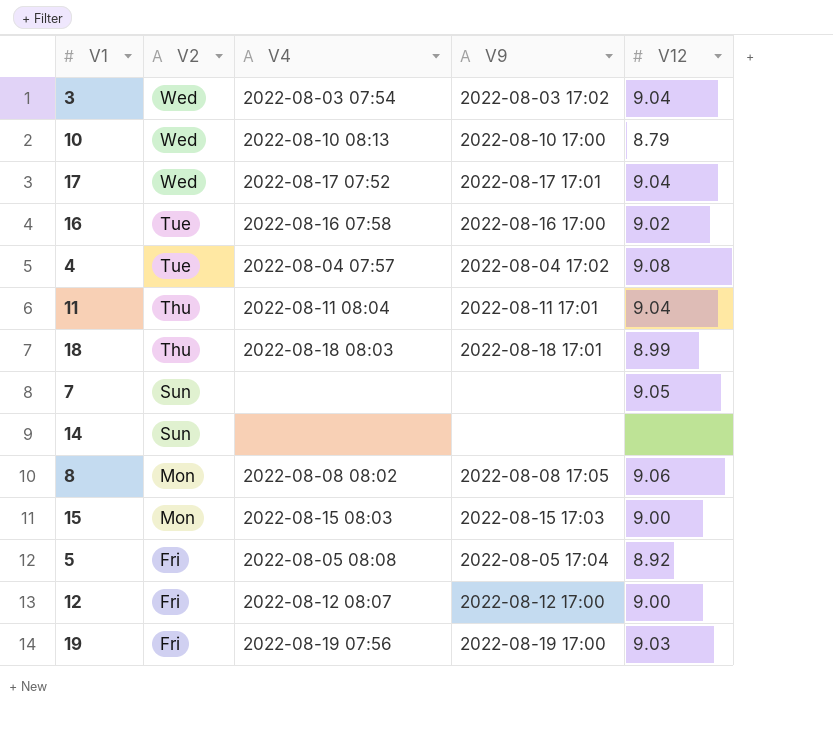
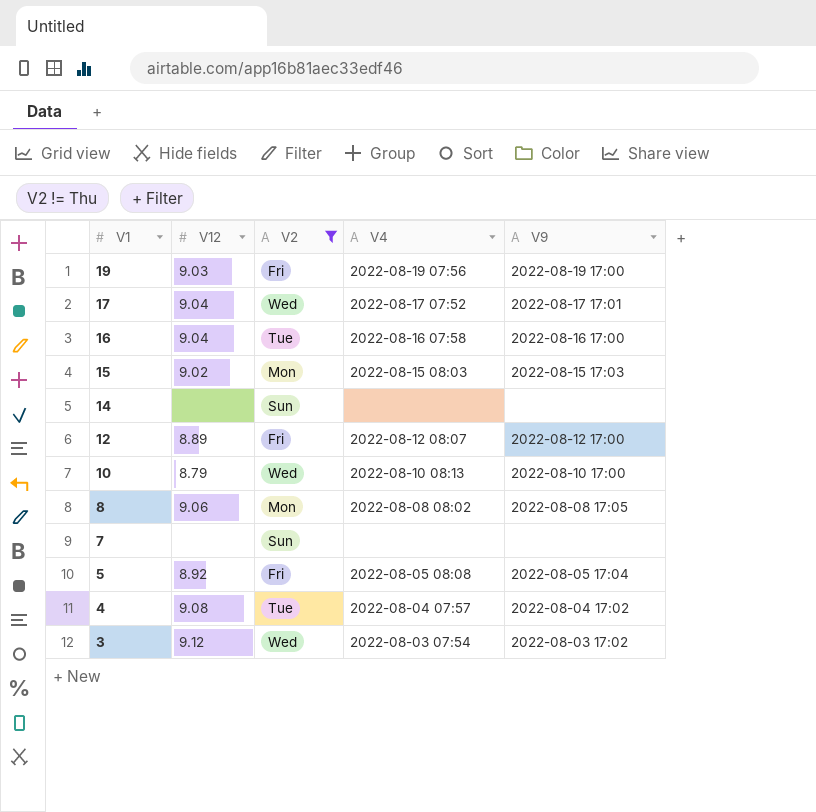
filter: none -> V2 != Thu
row order: V2 descending -> V1 descending
column V12 | position: 5 -> 2
16 | V12: 9.02 -> 9.04
15 | V12: 9.00 -> 9.02
12 | V12: 9.00 -> 8.89
7 | V12: 9.05 -> none
3 | V12: 9.04 -> 9.12

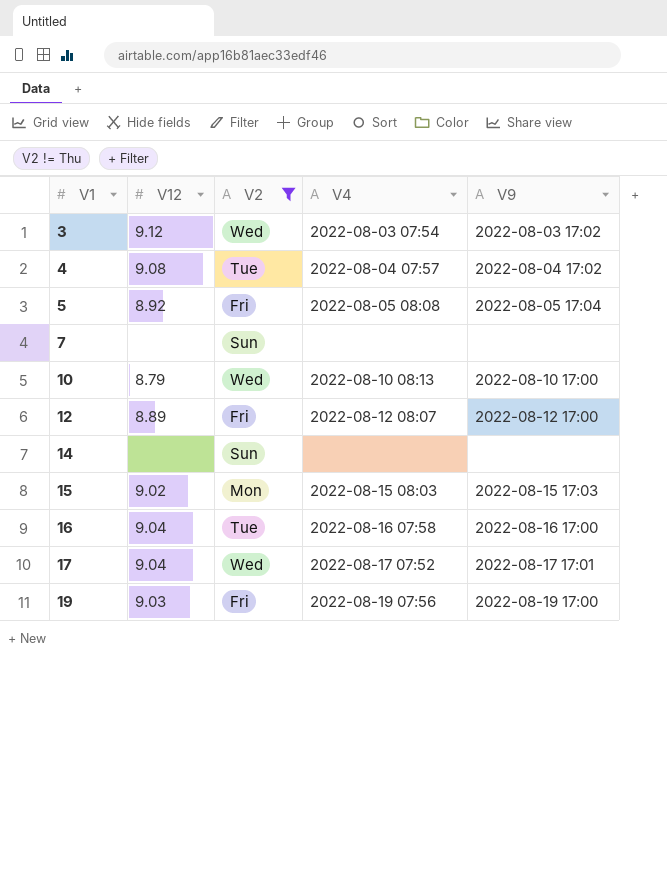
row order: V1 descending -> V1 ascending
row 8: 9.06 | Mon | 2022-08-08 08:02 | 2022-08-08 17:05 -> none

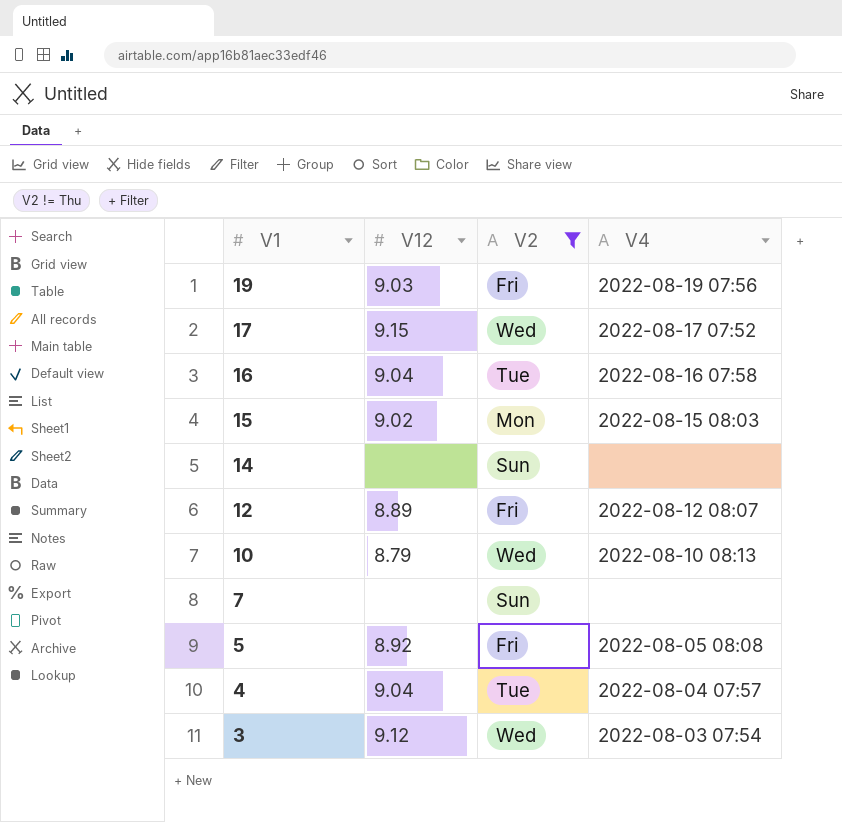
row order: V1 ascending -> V1 descending
column V9 | position: 5 -> none
17 | V12: 9.04 -> 9.15
4 | V12: 9.08 -> 9.04

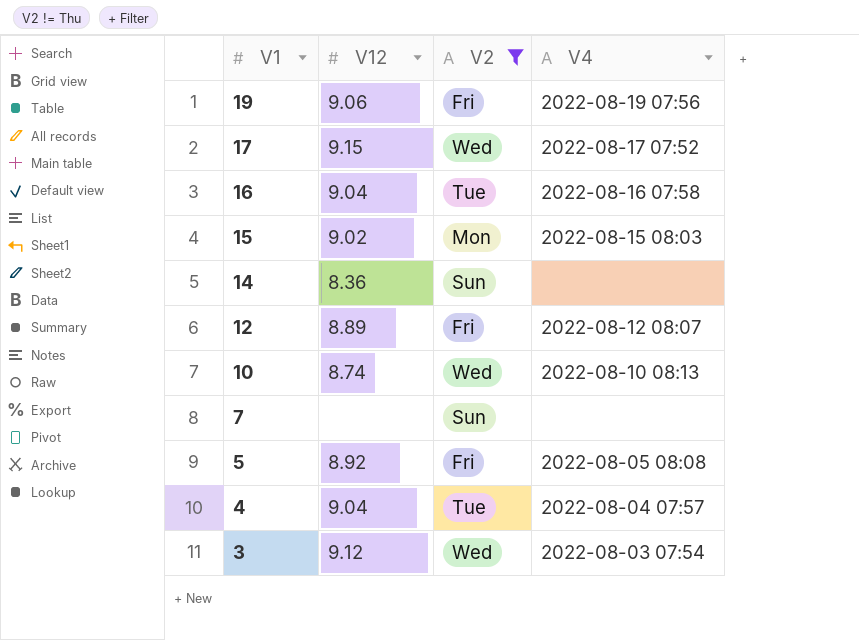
19 | V12: 9.03 -> 9.06
14 | V12: none -> 8.36
10 | V12: 8.79 -> 8.74

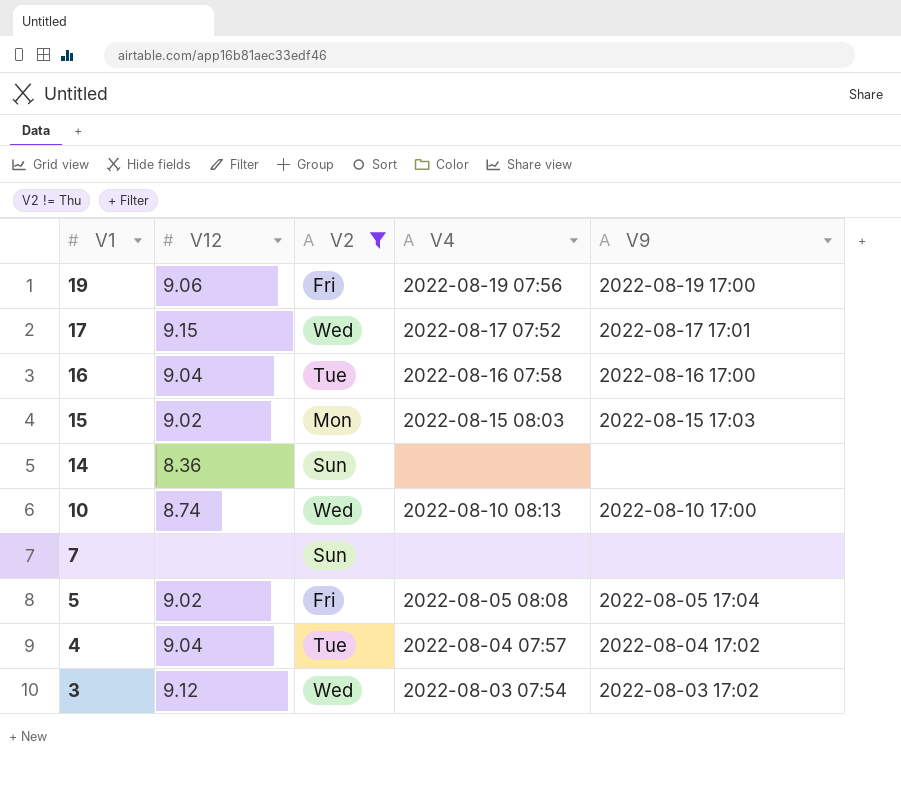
column V9 | position: none -> 5
row 12: 8.89 | Fri | 2022-08-12 08:07 -> none
5 | V12: 8.92 -> 9.02

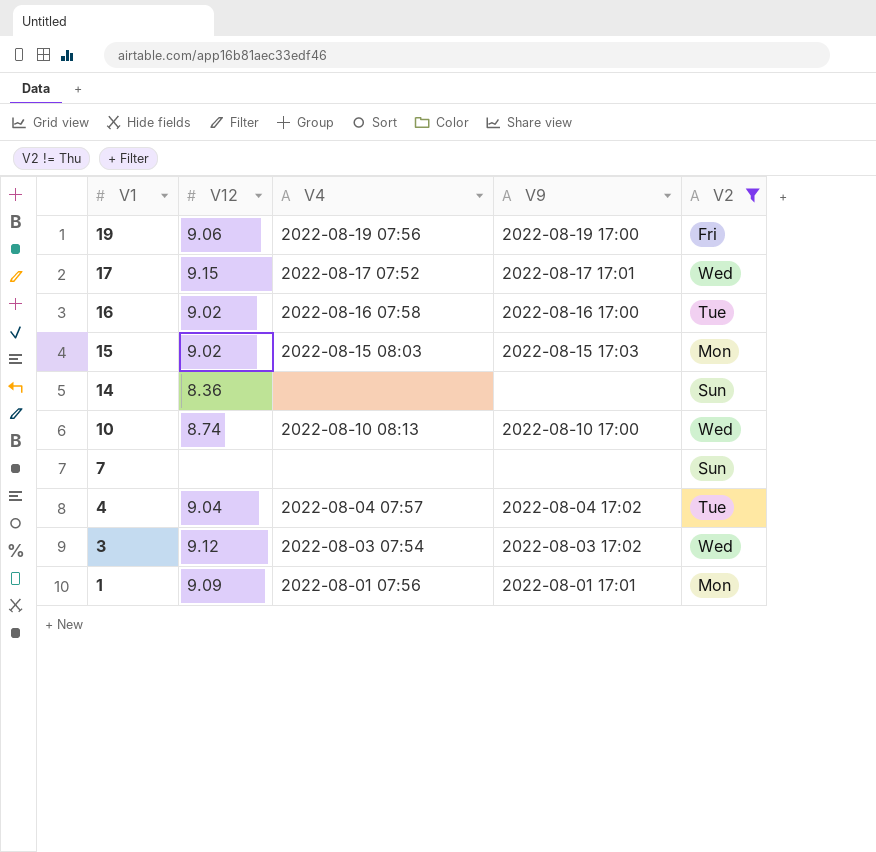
column V2 | position: 3 -> 5
row 5: 9.02 | Fri | 2022-08-05 08:08 | 2022-08-05 17:04 -> none
16 | V12: 9.04 -> 9.02
row 1: none -> 9.09 | 2022-08-01 07:56 | 2022-08-01 17:01 | Mon

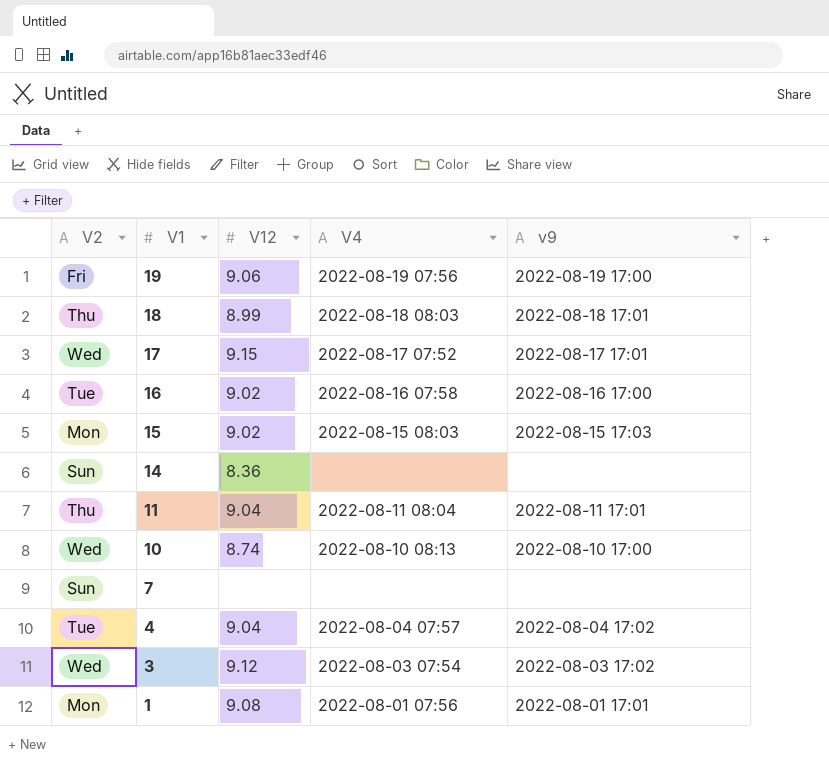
filter: V2 != Thu -> none
column V2 | position: 5 -> 1
column name: V9 -> v9
1 | V12: 9.09 -> 9.08

